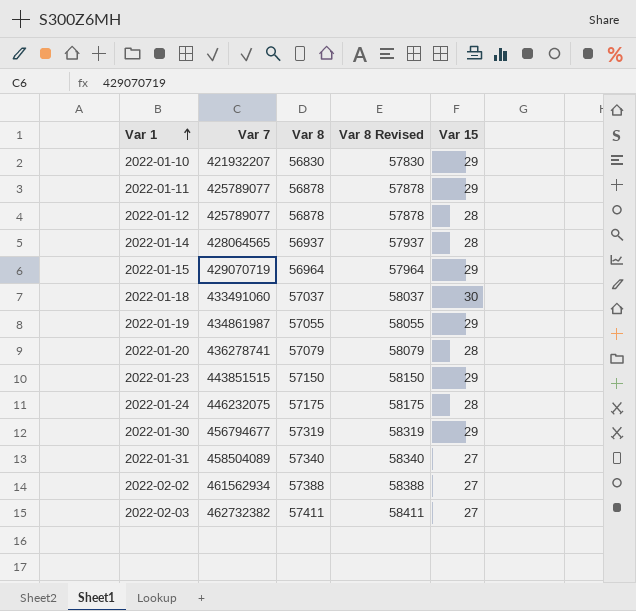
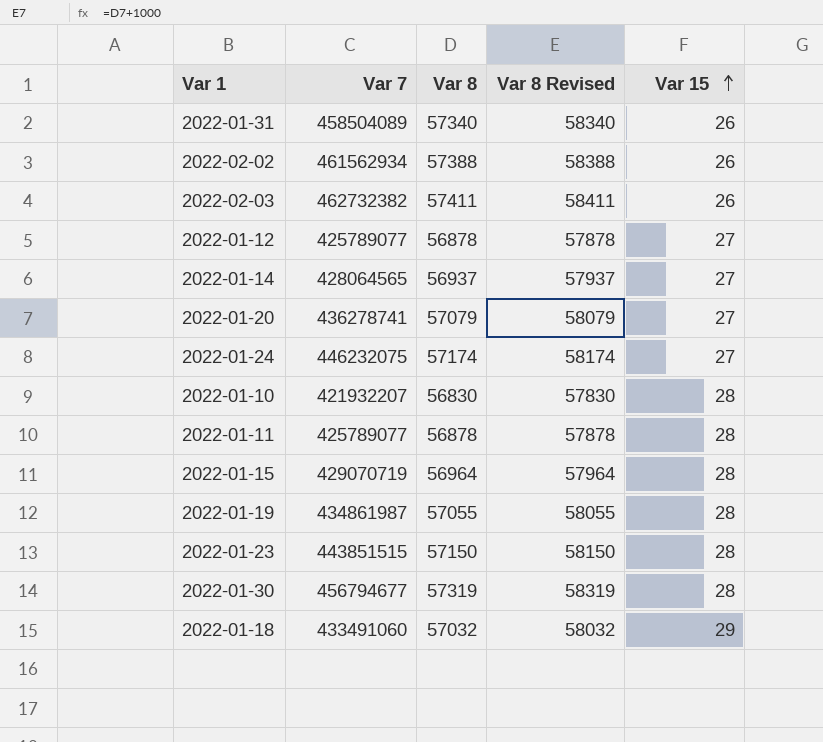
row order: Var 1 ascending -> Var 15 ascending
2022-01-31 | Var 15: 27 -> 26
2022-02-02 | Var 15: 27 -> 26
2022-02-03 | Var 15: 27 -> 26
2022-01-12 | Var 15: 28 -> 27
2022-01-14 | Var 15: 28 -> 27
2022-01-20 | Var 15: 28 -> 27
2022-01-24 | Var 8: 57175 -> 57174
2022-01-24 | Var 8 Revised: 58175 -> 58174
2022-01-24 | Var 15: 28 -> 27
2022-01-10 | Var 15: 29 -> 28
2022-01-11 | Var 15: 29 -> 28
2022-01-15 | Var 15: 29 -> 28
2022-01-19 | Var 15: 29 -> 28
2022-01-23 | Var 15: 29 -> 28
2022-01-30 | Var 15: 29 -> 28
2022-01-18 | Var 8: 57037 -> 57032
2022-01-18 | Var 8 Revised: 58037 -> 58032
2022-01-18 | Var 15: 30 -> 29

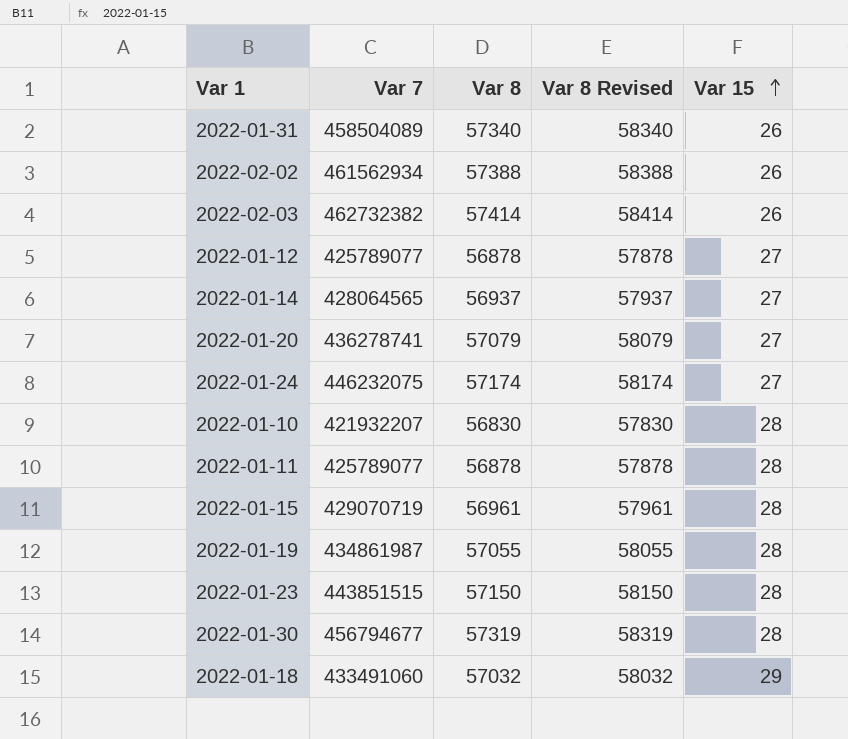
2022-02-03 | Var 8: 57411 -> 57414
2022-02-03 | Var 8 Revised: 58411 -> 58414
2022-01-15 | Var 8: 56964 -> 56961
2022-01-15 | Var 8 Revised: 57964 -> 57961

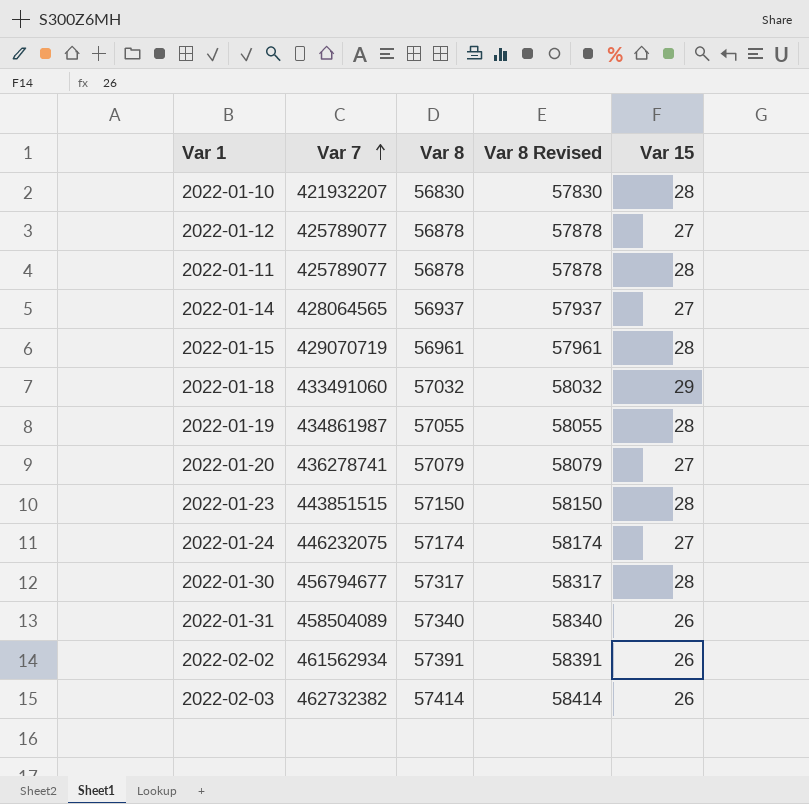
row order: Var 15 ascending -> Var 7 ascending
2022-01-30 | Var 8: 57319 -> 57317
2022-01-30 | Var 8 Revised: 58319 -> 58317
2022-02-02 | Var 8: 57388 -> 57391
2022-02-02 | Var 8 Revised: 58388 -> 58391

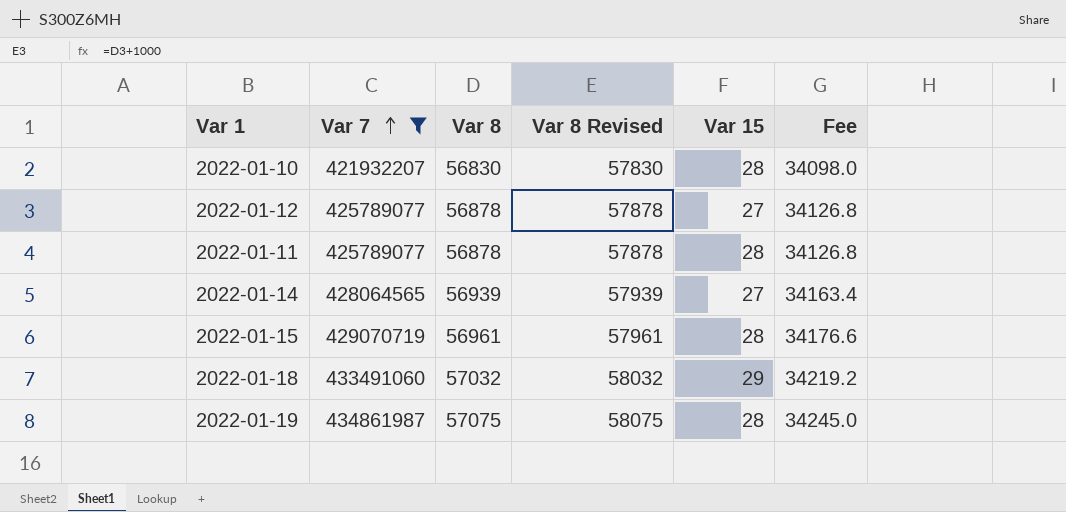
filter: none -> Var 7 <= 434861987
column Fee | formula: none -> [Var 8] * 0.6
2022-01-14 | Var 8: 56937 -> 56939
2022-01-14 | Var 8 Revised: 57937 -> 57939
2022-01-19 | Var 8: 57055 -> 57075
2022-01-19 | Var 8 Revised: 58055 -> 58075

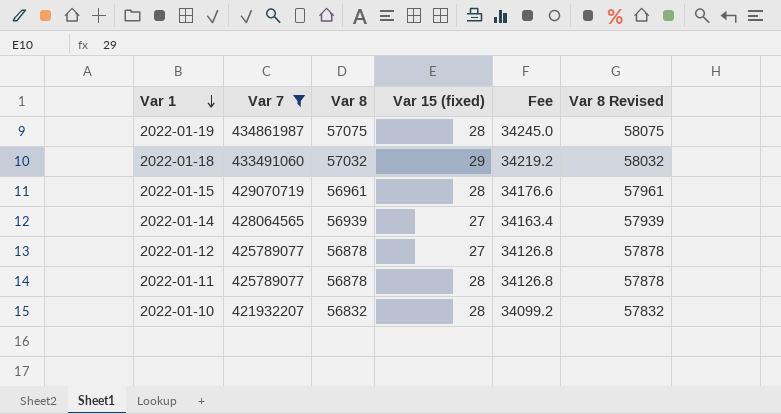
row order: Var 7 ascending -> Var 1 descending
column name: Var 15 -> Var 15 (fixed)
column Var 8 Revised | position: 4 -> 6
2022-01-10 | Var 8: 56830 -> 56832
2022-01-10 | Fee: 34098.0 -> 34099.2
2022-01-10 | Var 8 Revised: 57830 -> 57832

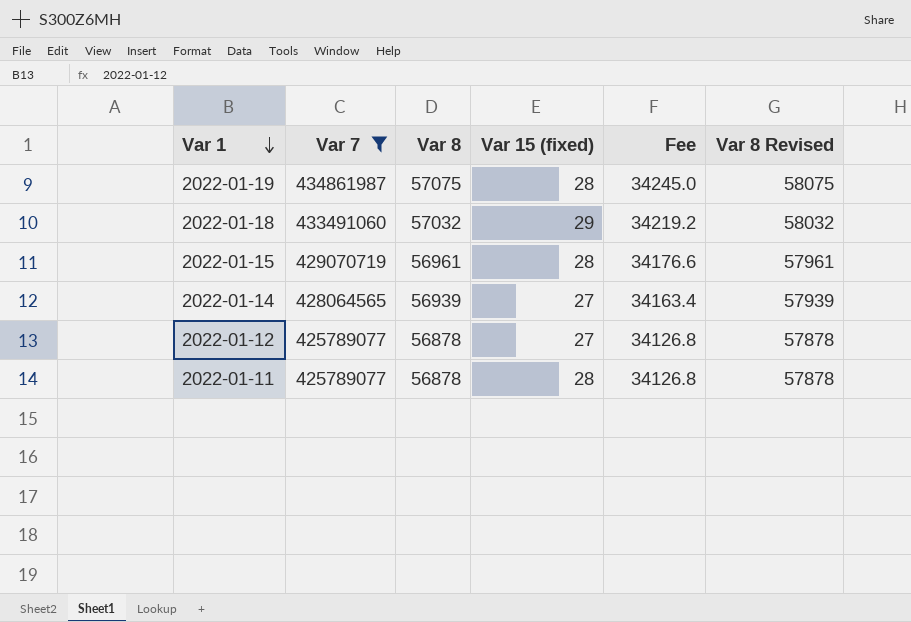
row 2022-01-10: 421932207 | 56832 | 28 | 34099.2 | 57832 -> none

